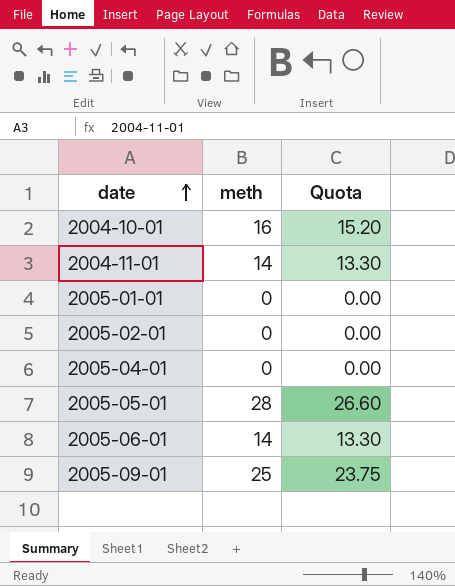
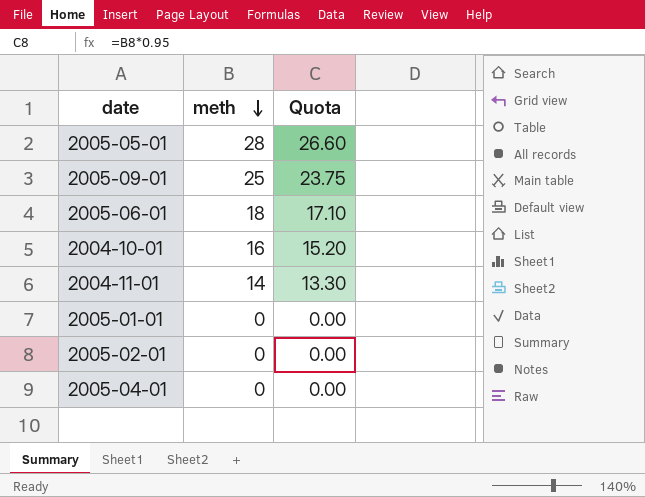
row order: date ascending -> meth descending
2005-06-01 | meth: 14 -> 18
2005-06-01 | Quota: 13.30 -> 17.10

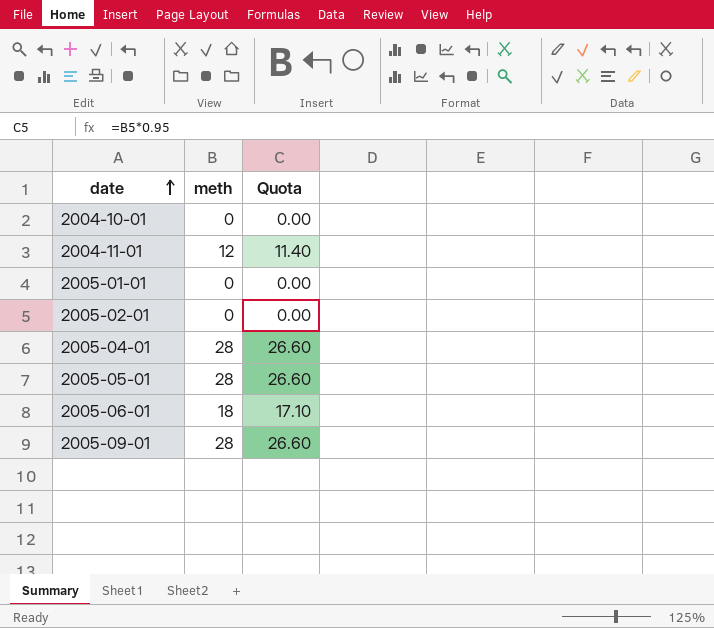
row order: meth descending -> date ascending
2004-10-01 | meth: 16 -> 0
2004-10-01 | Quota: 15.20 -> 0.00
2004-11-01 | meth: 14 -> 12
2004-11-01 | Quota: 13.30 -> 11.40
2005-04-01 | meth: 0 -> 28
2005-04-01 | Quota: 0.00 -> 26.60
2005-09-01 | meth: 25 -> 28
2005-09-01 | Quota: 23.75 -> 26.60

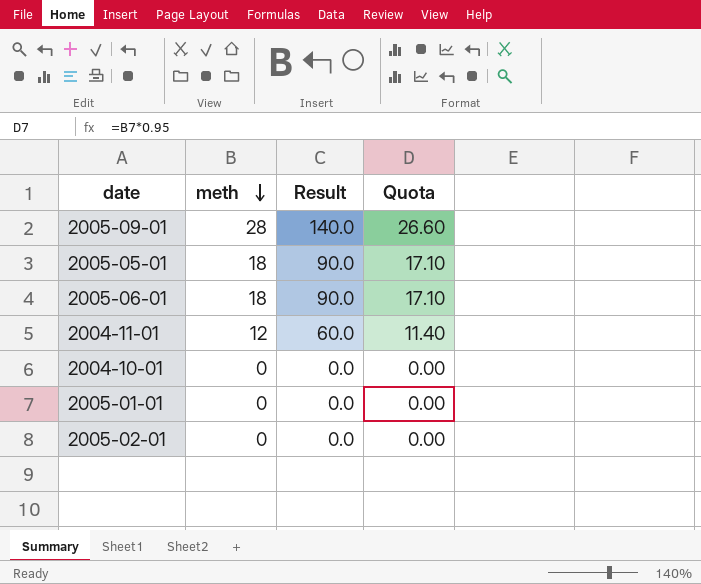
row order: date ascending -> meth descending
column Result | formula: none -> [meth] * 5
row 2005-04-01: 28 | 26.60 -> none
2005-05-01 | meth: 28 -> 18
2005-05-01 | Quota: 26.60 -> 17.10

